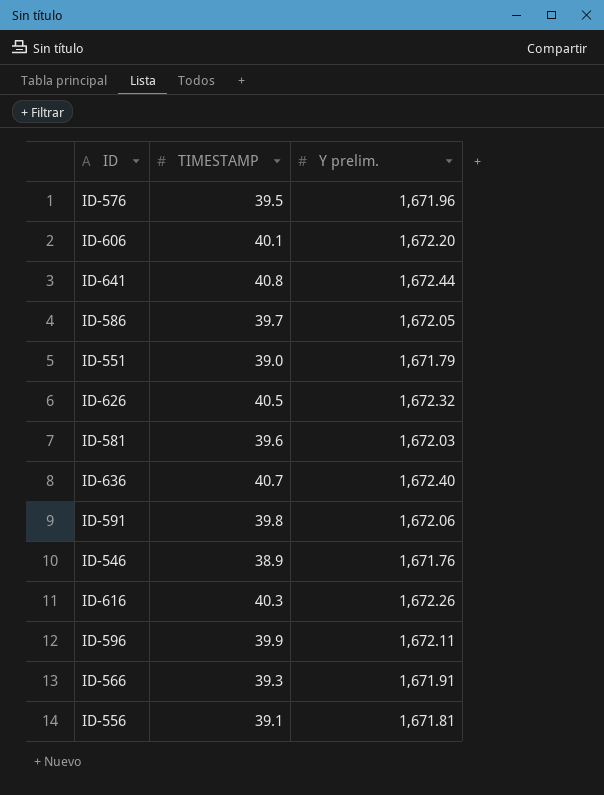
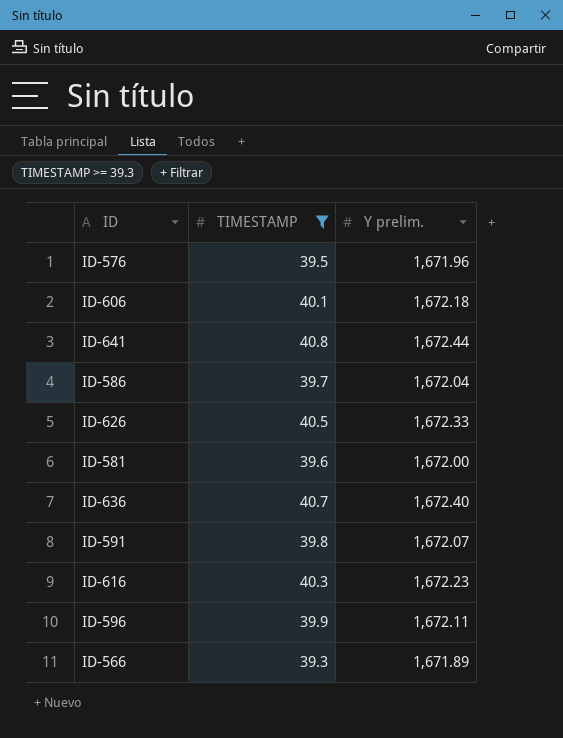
filter: none -> TIMESTAMP >= 39.3
ID-606 | Y prelim.: 1,672.20 -> 1,672.18
ID-586 | Y prelim.: 1,672.05 -> 1,672.04
ID-626 | Y prelim.: 1,672.32 -> 1,672.33
ID-581 | Y prelim.: 1,672.03 -> 1,672.00
ID-591 | Y prelim.: 1,672.06 -> 1,672.07
ID-616 | Y prelim.: 1,672.26 -> 1,672.23
ID-566 | Y prelim.: 1,671.91 -> 1,671.89

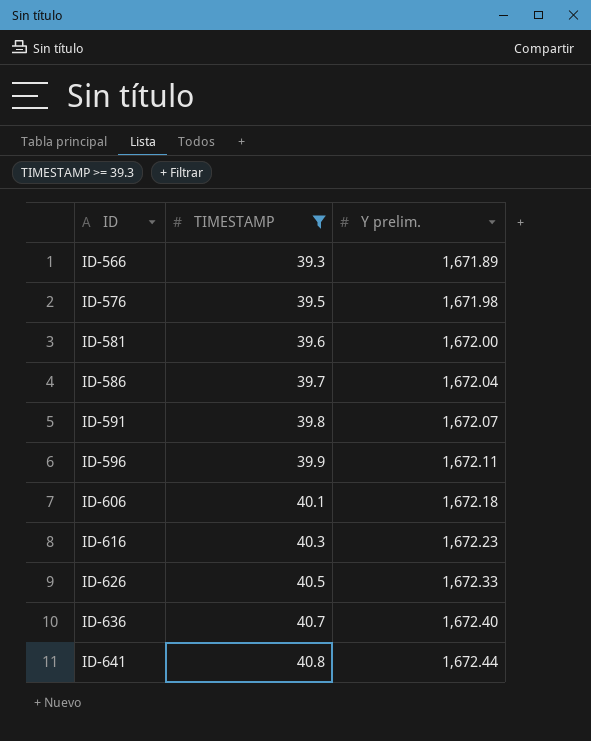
row order: none -> ID ascending
ID-576 | Y prelim.: 1,671.96 -> 1,671.98

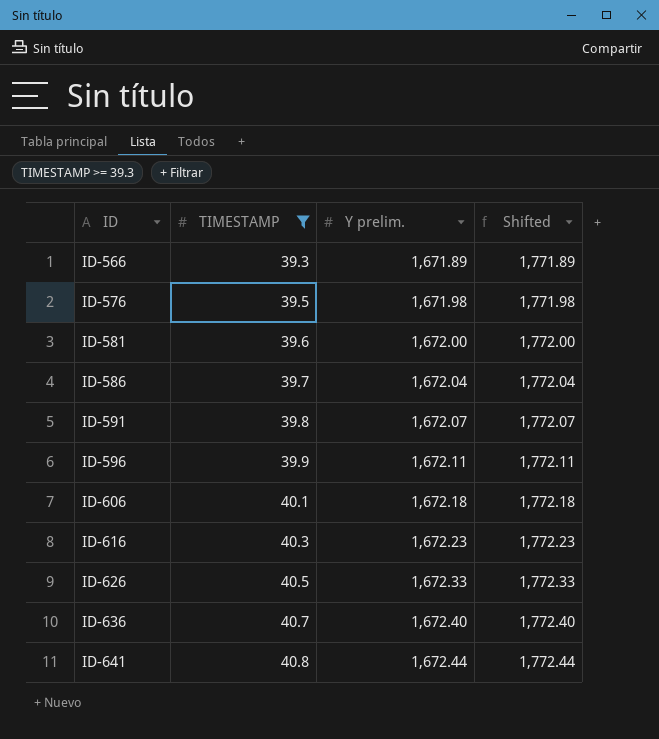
column Shifted | formula: none -> [Y prelim.] + 100

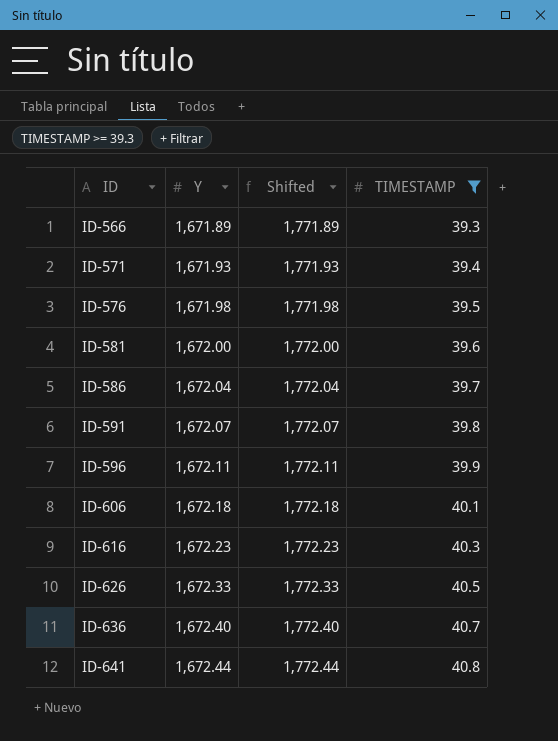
column name: Y prelim. -> Y
column TIMESTAMP | position: 2 -> 4
row ID-571: none -> 1,671.93 | 1,771.93 | 39.4

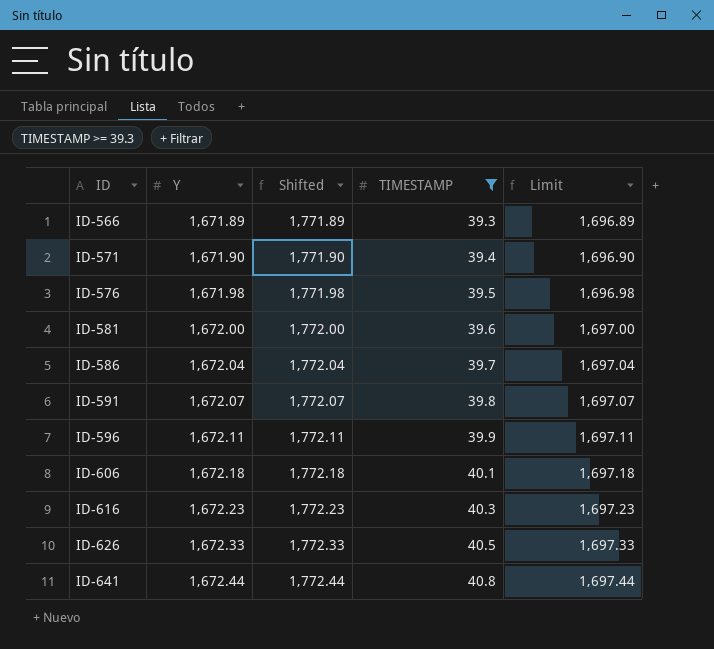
column Limit | formula: none -> [Y] + 25
row ID-636: 1,672.40 | 1,772.40 | 40.7 -> none
ID-571 | Y: 1,671.93 -> 1,671.90
ID-571 | Shifted: 1,771.93 -> 1,771.90

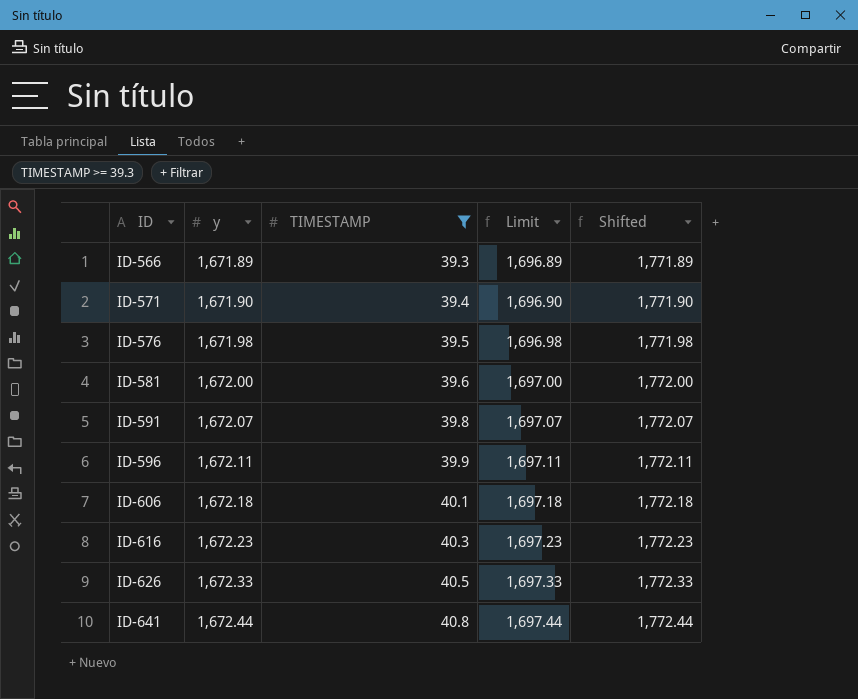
column name: Y -> y
column Shifted | position: 3 -> 5
row ID-586: 1,672.04 | 1,772.04 | 39.7 | 1,697.04 -> none

